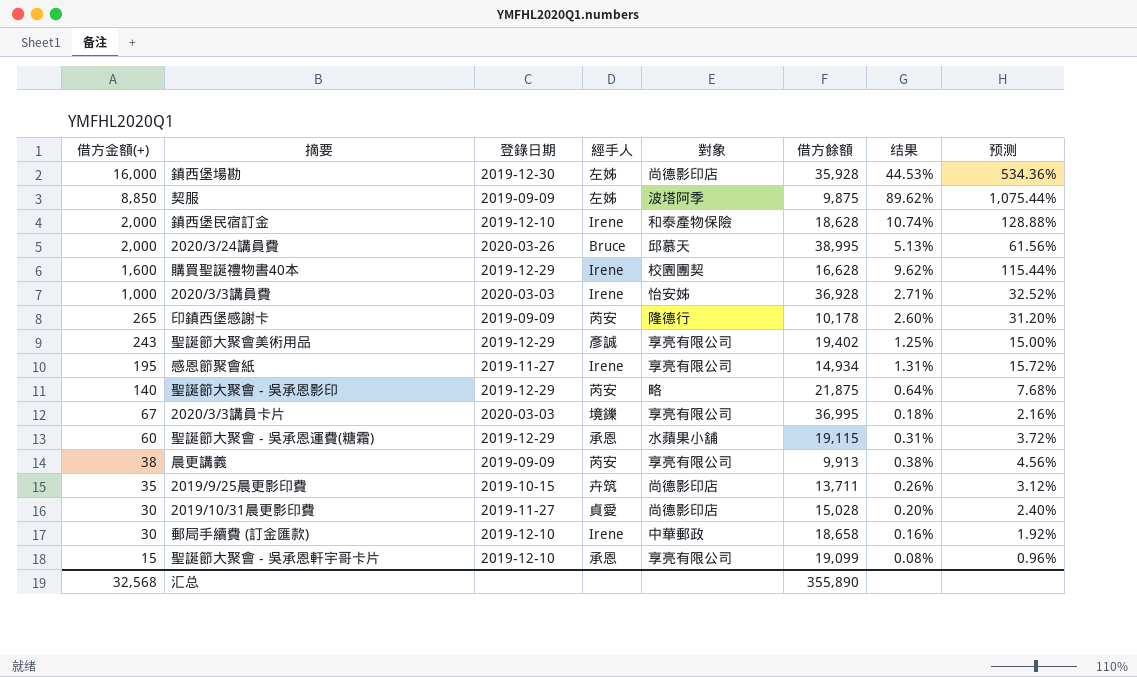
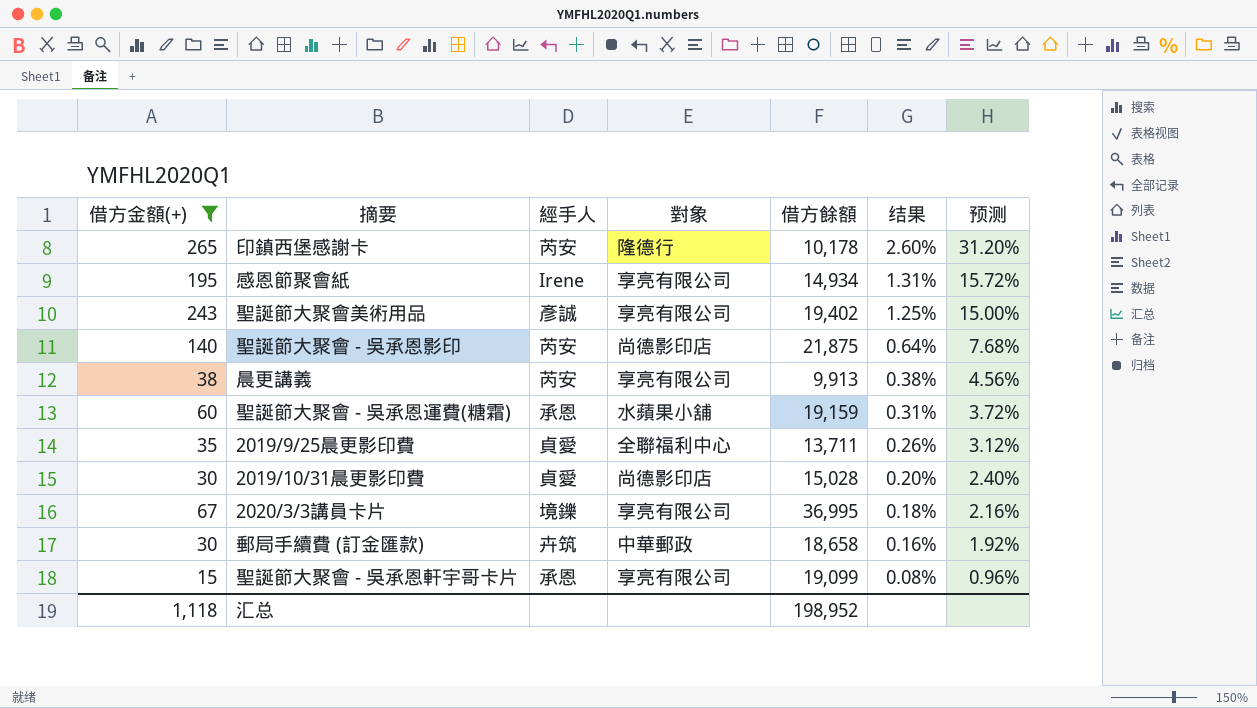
filter: none -> 借方金額(+) <= 265
row order: 借方金額(+) descending -> 结果 descending
column 登錄日期 | position: 3 -> none
聖誕節大聚會 - 吳承恩影印 | 對象: 略 -> 尚德影印店
聖誕節大聚會 - 吳承恩運費(糖霜) | 借方餘額: 19,115 -> 19,159
2019/9/25晨更影印費 | 經手人: 卉筑 -> 貞愛
2019/9/25晨更影印費 | 對象: 尚德影印店 -> 全聯福利中心
郵局手續費 (訂金匯款) | 經手人: Irene -> 卉筑
汇总 | 借方金額(+): 32,568 -> 1,118
汇总 | 借方餘額: 355,890 -> 198,952

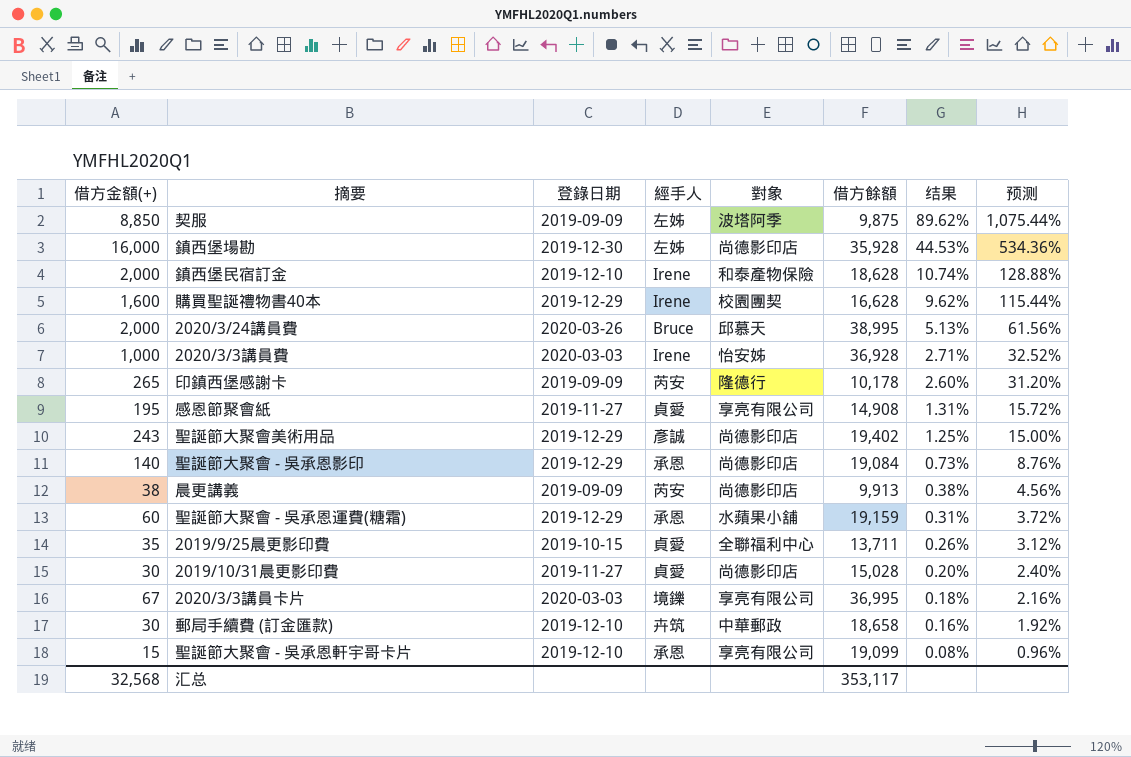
filter: 借方金額(+) <= 265 -> none
column 登錄日期 | position: none -> 3
感恩節聚會紙 | 經手人: Irene -> 貞愛
感恩節聚會紙 | 借方餘額: 14,934 -> 14,908
聖誕節大聚會美術用品 | 對象: 享亮有限公司 -> 尚德影印店
聖誕節大聚會 - 吳承恩影印 | 經手人: 芮安 -> 承恩
聖誕節大聚會 - 吳承恩影印 | 借方餘額: 21,875 -> 19,084
聖誕節大聚會 - 吳承恩影印 | 结果: 0.64% -> 0.73%
聖誕節大聚會 - 吳承恩影印 | 预测: 7.68% -> 8.76%
晨更講義 | 對象: 享亮有限公司 -> 尚德影印店
汇总 | 借方金額(+): 1,118 -> 32,568
汇总 | 借方餘額: 198,952 -> 353,117

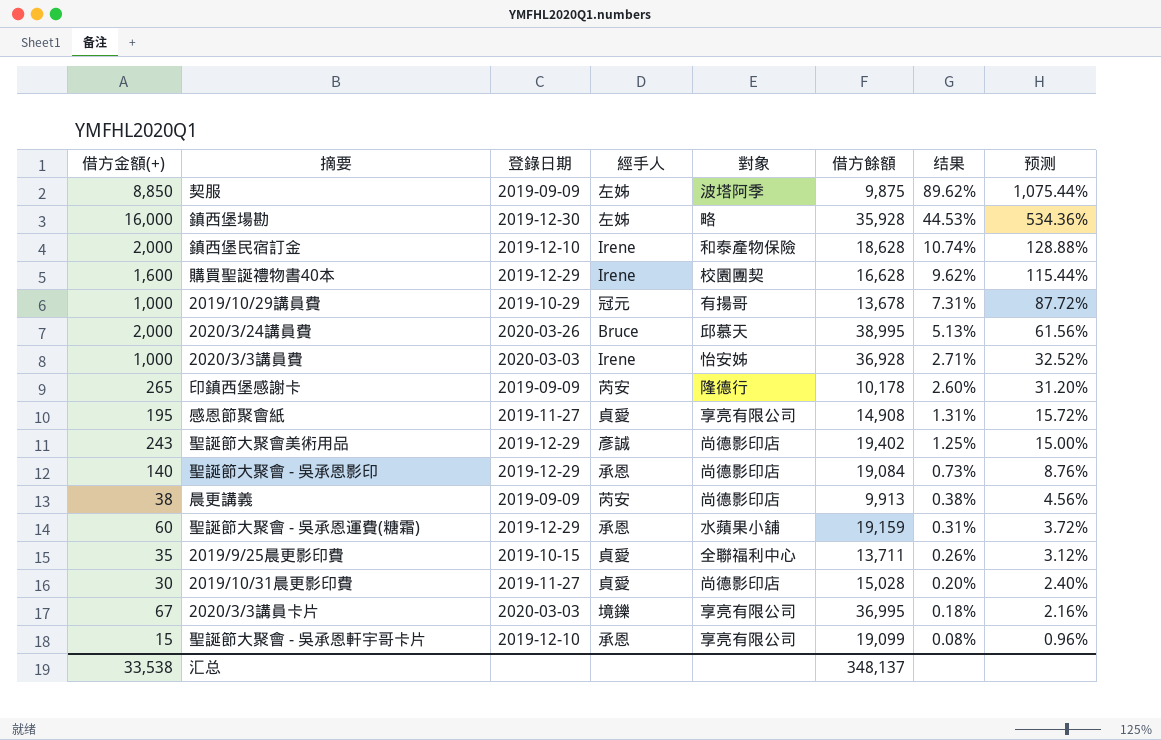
row 郵局手續費 (訂金匯款): 30 | 2019-12-10 | 卉筑 | 中華郵政 | 18,658 | 0.16% | 1.92% -> none
鎮西堡場勘 | 對象: 尚德影印店 -> 略
row 2019/10/29講員費: none -> 1,000 | 2019-10-29 | 冠元 | 有揚哥 | 13,678 | 7.31% | 87.72%
汇总 | 借方金額(+): 32,568 -> 33,538
汇总 | 借方餘額: 353,117 -> 348,137

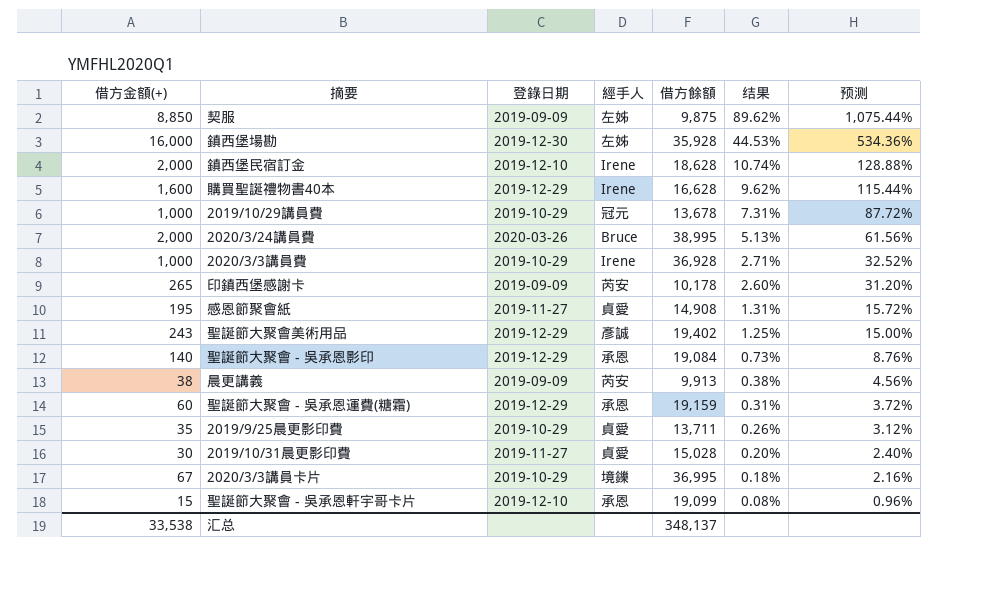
column 對象 | position: 5 -> none
2020/3/3講員費 | 登錄日期: 2020-03-03 -> 2019-10-29
2019/9/25晨更影印費 | 登錄日期: 2019-10-15 -> 2019-10-29
2020/3/3講員卡片 | 登錄日期: 2020-03-03 -> 2019-10-29

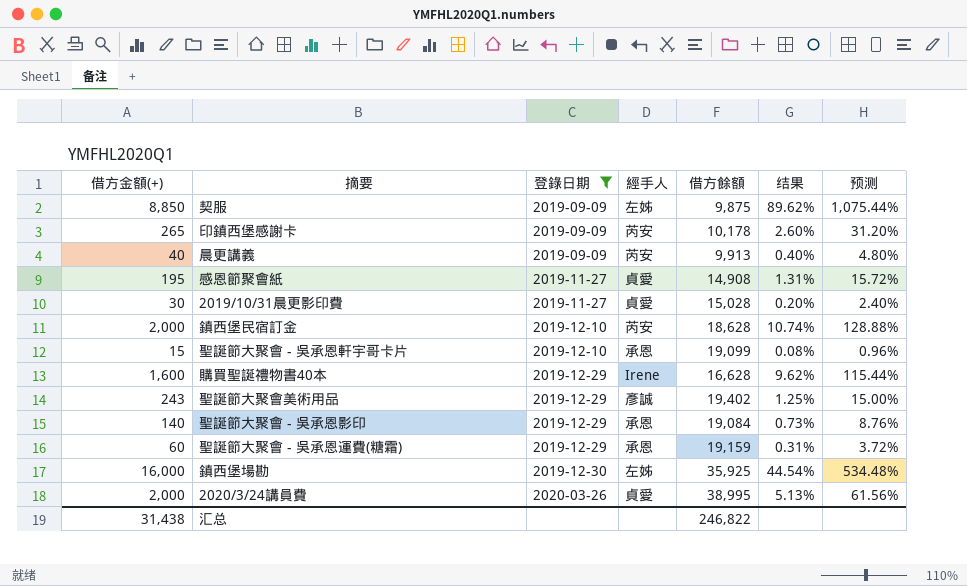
filter: none -> 登錄日期 != 2019-10-29
row order: 结果 descending -> 登錄日期 ascending
晨更講義 | 借方金額(+): 38 -> 40
晨更講義 | 结果: 0.38% -> 0.40%
晨更講義 | 预测: 4.56% -> 4.80%
鎮西堡民宿訂金 | 經手人: Irene -> 芮安
鎮西堡場勘 | 借方餘額: 35,928 -> 35,925
鎮西堡場勘 | 结果: 44.53% -> 44.54%
鎮西堡場勘 | 预测: 534.36% -> 534.48%
2020/3/24講員費 | 經手人: Bruce -> 貞愛
汇总 | 借方金額(+): 33,538 -> 31,438
汇总 | 借方餘額: 348,137 -> 246,822

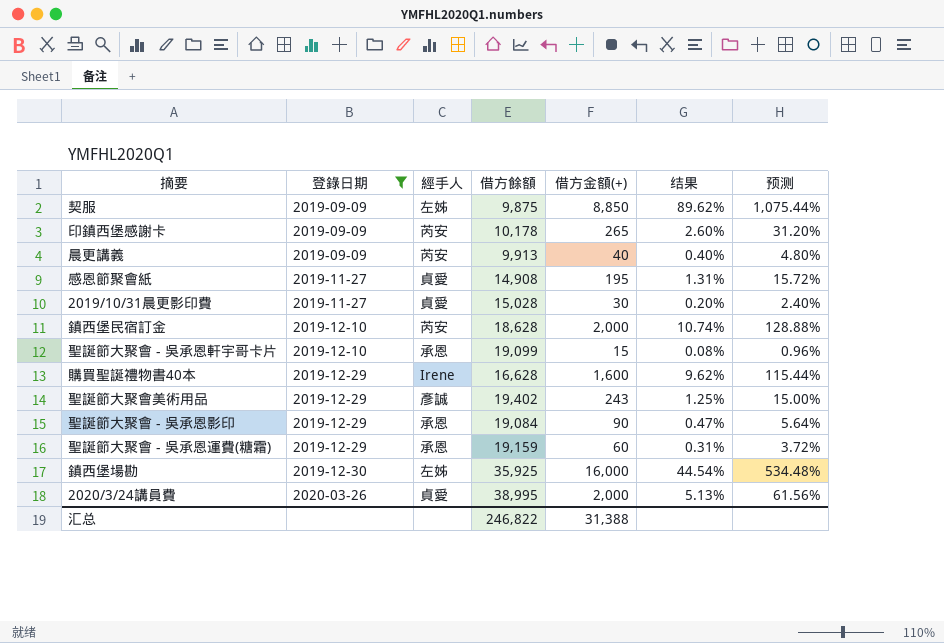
column 借方金額(+) | position: 1 -> 5
聖誕節大聚會 - 吳承恩影印 | 借方金額(+): 140 -> 90
聖誕節大聚會 - 吳承恩影印 | 结果: 0.73% -> 0.47%
聖誕節大聚會 - 吳承恩影印 | 预测: 8.76% -> 5.64%
汇总 | 借方金額(+): 31,438 -> 31,388

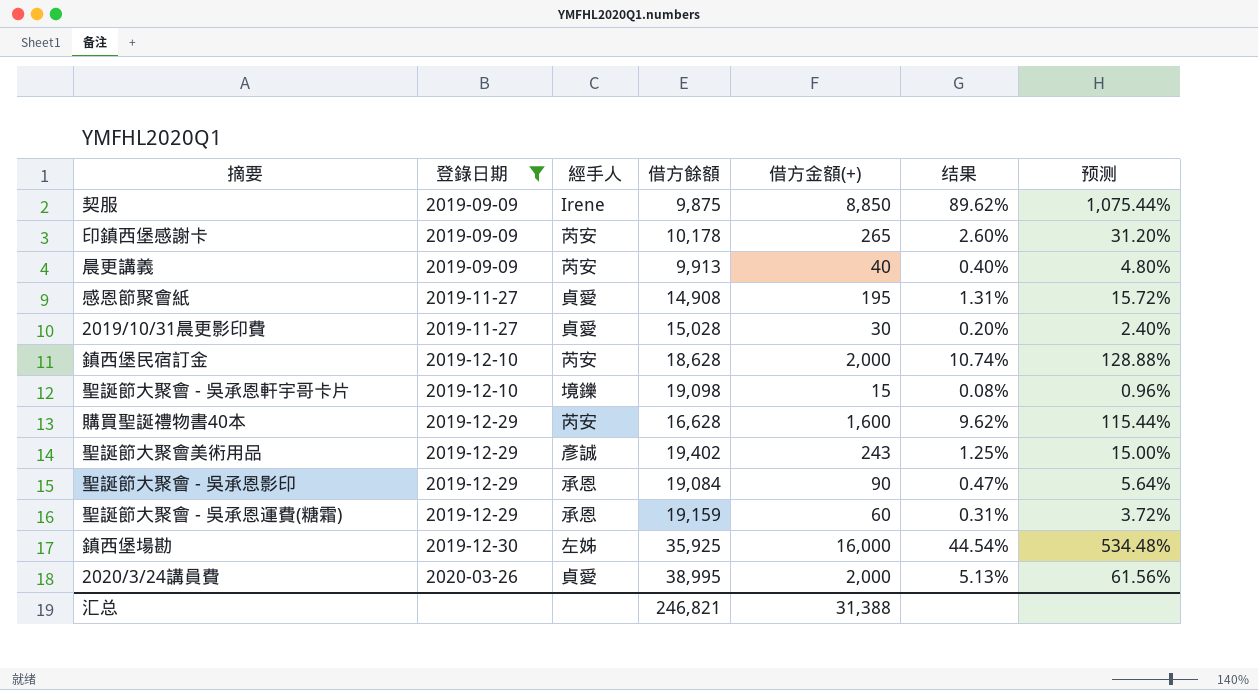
契服 | 經手人: 左姊 -> Irene
聖誕節大聚會 - 吳承恩軒宇哥卡片 | 經手人: 承恩 -> 境鑠
聖誕節大聚會 - 吳承恩軒宇哥卡片 | 借方餘額: 19,099 -> 19,098
購買聖誕禮物書40本 | 經手人: Irene -> 芮安
汇总 | 借方餘額: 246,822 -> 246,821

